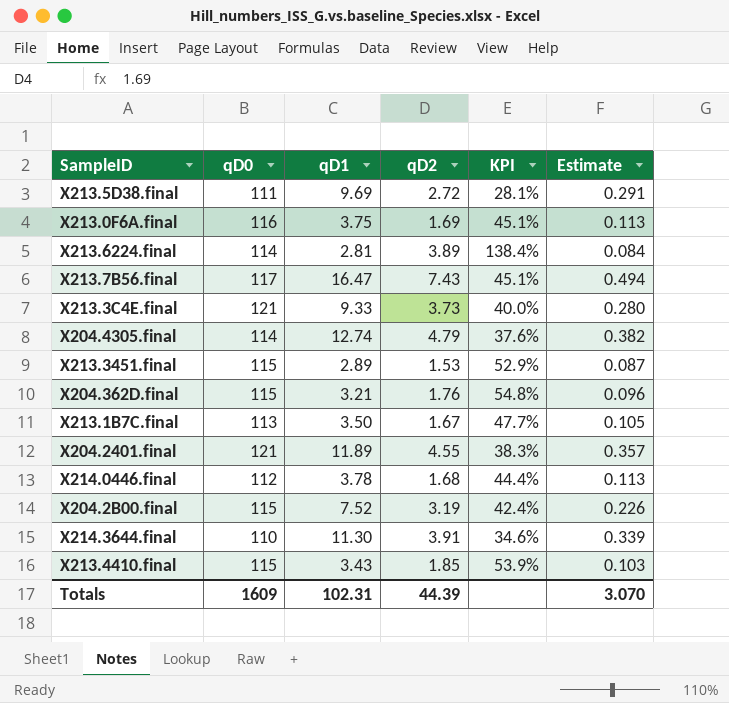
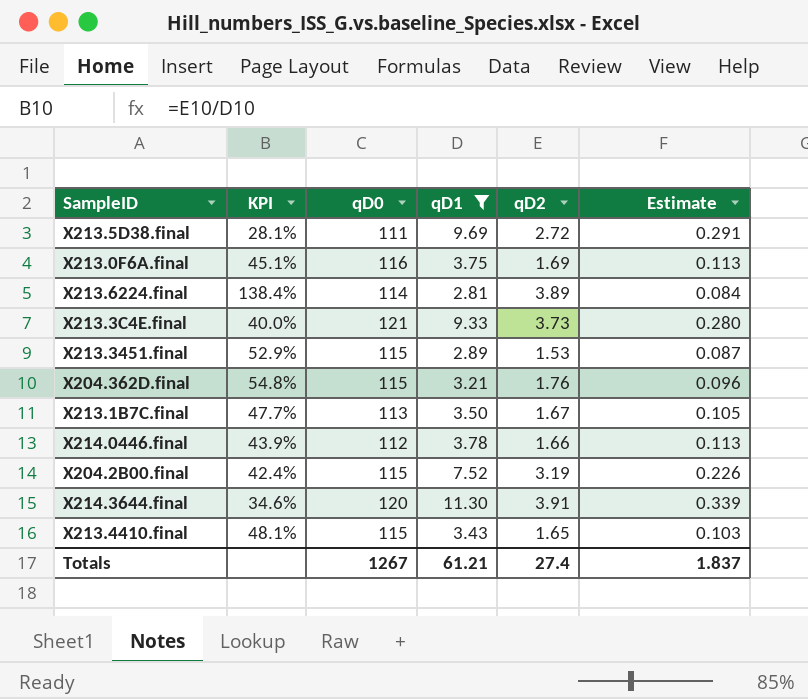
filter: none -> qD1 <= 11.30
column KPI | position: 5 -> 2
X214.0446.final | KPI: 44.4% -> 43.9%
X214.0446.final | qD2: 1.68 -> 1.66
X214.3644.final | qD0: 110 -> 120
X213.4410.final | KPI: 53.9% -> 48.1%
X213.4410.final | qD2: 1.85 -> 1.65
Totals | qD0: 1609 -> 1267
Totals | qD1: 102.31 -> 61.21
Totals | qD2: 44.39 -> 27.4
Totals | Estimate: 3.070 -> 1.837

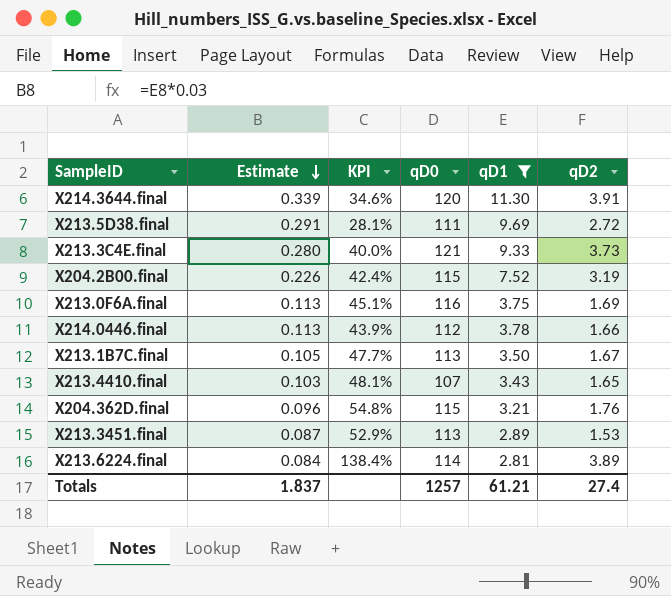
row order: none -> Estimate descending
column Estimate | position: 6 -> 2
X213.4410.final | qD0: 115 -> 107
X213.3451.final | qD0: 115 -> 113
Totals | qD0: 1267 -> 1257

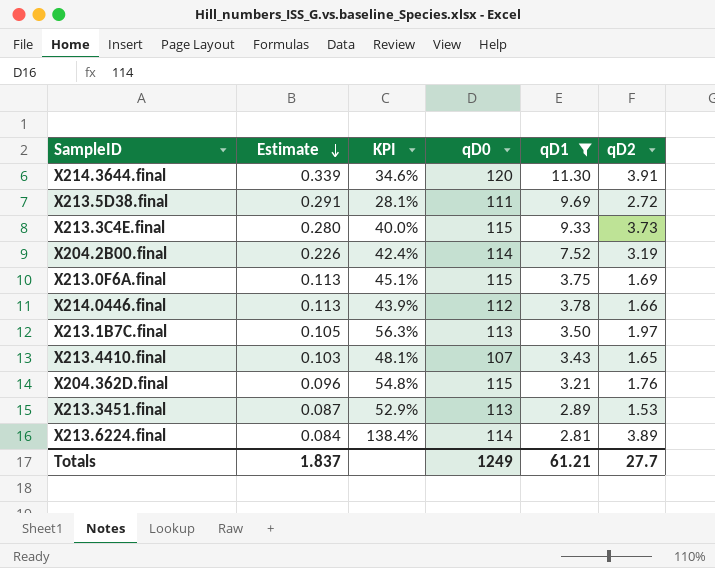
X213.3C4E.final | qD0: 121 -> 115
X204.2B00.final | qD0: 115 -> 114
X213.0F6A.final | qD0: 116 -> 115
X213.1B7C.final | KPI: 47.7% -> 56.3%
X213.1B7C.final | qD2: 1.67 -> 1.97
Totals | qD0: 1257 -> 1249
Totals | qD2: 27.4 -> 27.7

